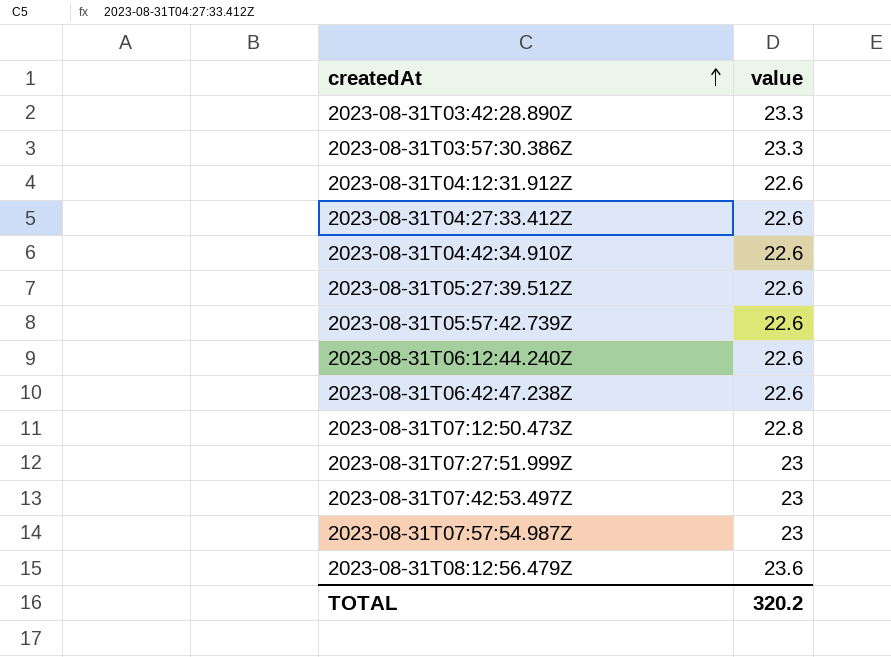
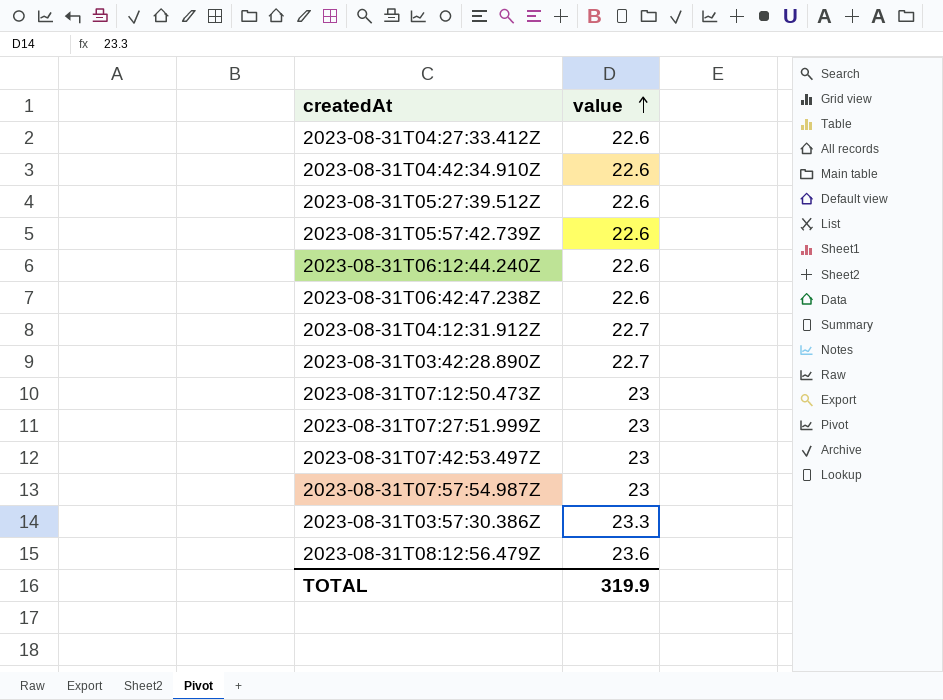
row order: createdAt ascending -> value ascending
2023-08-31T04:12:31.912Z | value: 22.6 -> 22.7
2023-08-31T03:42:28.890Z | value: 23.3 -> 22.7
2023-08-31T07:12:50.473Z | value: 22.8 -> 23
TOTAL | value: 320.2 -> 319.9

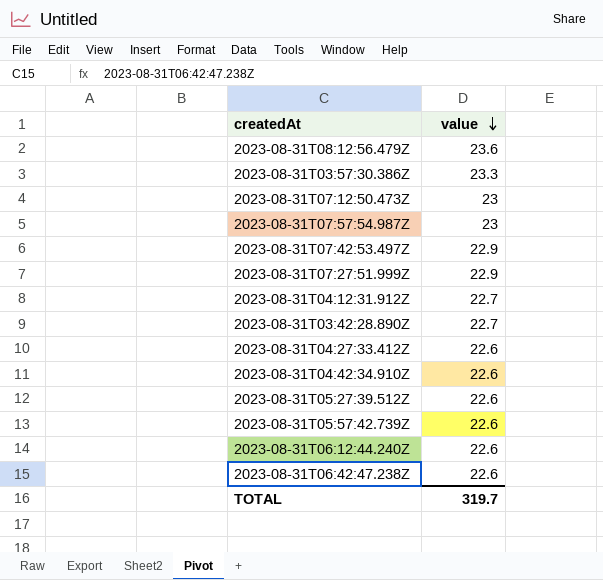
row order: value ascending -> value descending
2023-08-31T07:42:53.497Z | value: 23 -> 22.9
2023-08-31T07:27:51.999Z | value: 23 -> 22.9
TOTAL | value: 319.9 -> 319.7

